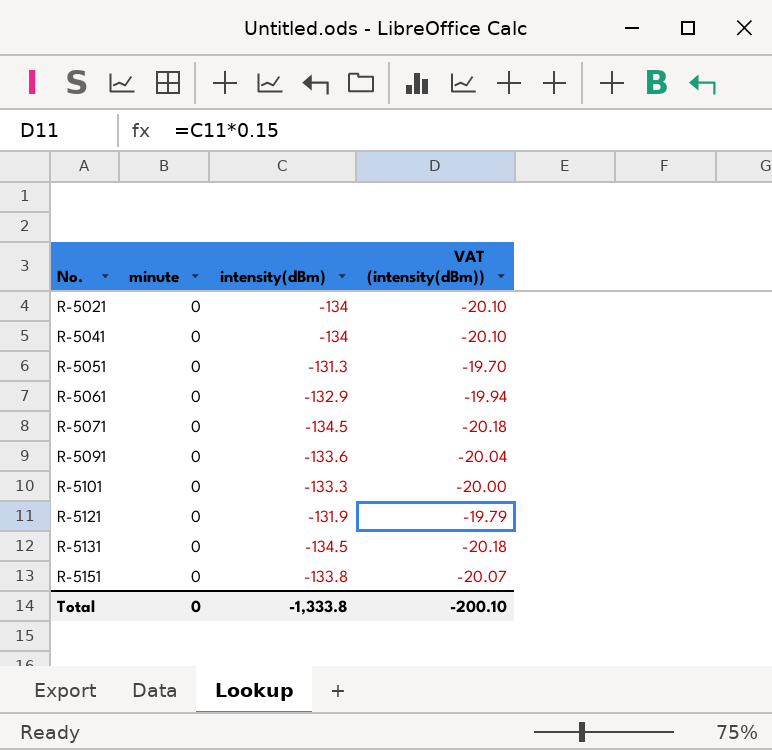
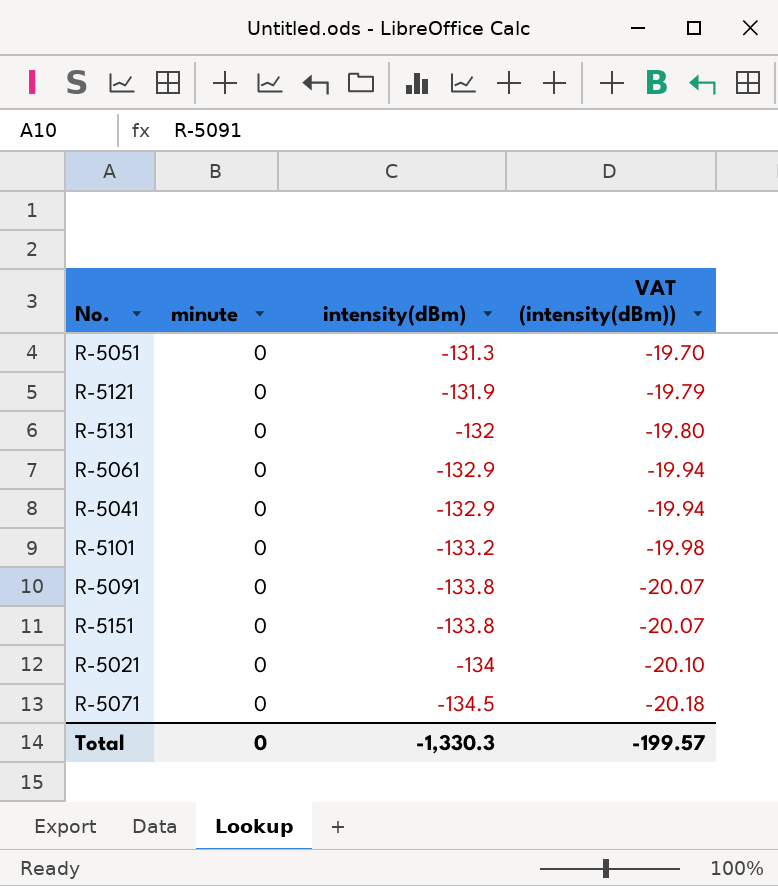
row order: No. ascending -> intensity(dBm) descending
R-5131 | intensity(dBm): -134.5 -> -132
R-5131 | VAT (intensity(dBm)): -20.18 -> -19.80
R-5041 | intensity(dBm): -134 -> -132.9
R-5041 | VAT (intensity(dBm)): -20.10 -> -19.94
R-5101 | intensity(dBm): -133.3 -> -133.2
R-5101 | VAT (intensity(dBm)): -20.00 -> -19.98
R-5091 | intensity(dBm): -133.6 -> -133.8
R-5091 | VAT (intensity(dBm)): -20.04 -> -20.07
Total | intensity(dBm): -1,333.8 -> -1,330.3
Total | VAT (intensity(dBm)): -200.10 -> -199.57

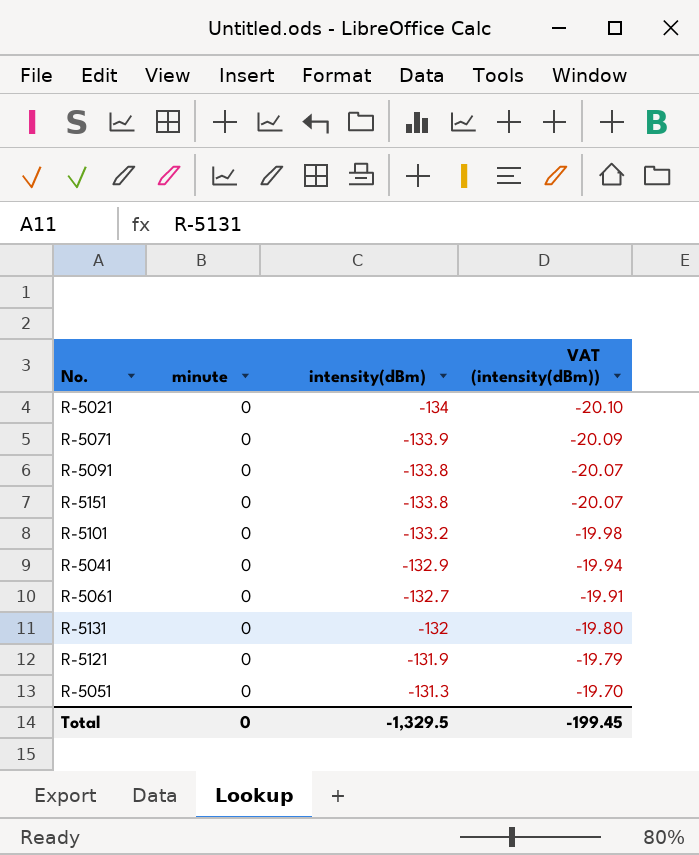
row order: intensity(dBm) descending -> intensity(dBm) ascending
R-5071 | intensity(dBm): -134.5 -> -133.9
R-5071 | VAT (intensity(dBm)): -20.18 -> -20.09
R-5061 | intensity(dBm): -132.9 -> -132.7
R-5061 | VAT (intensity(dBm)): -19.94 -> -19.91
Total | intensity(dBm): -1,330.3 -> -1,329.5
Total | VAT (intensity(dBm)): -199.57 -> -199.45

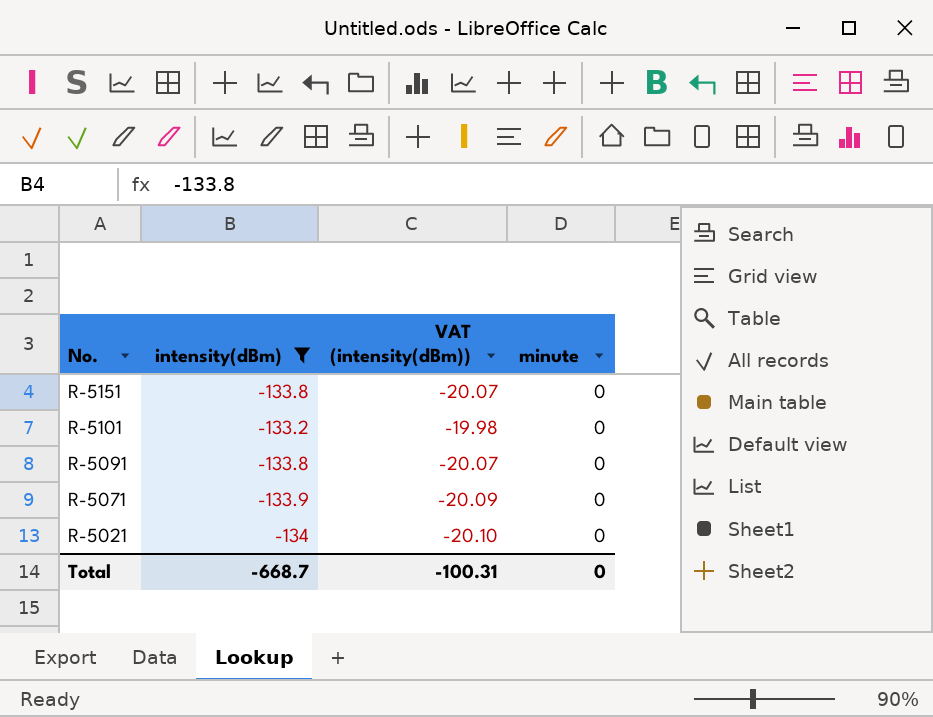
filter: none -> intensity(dBm) <= -133.2
row order: intensity(dBm) ascending -> No. descending
column minute | position: 2 -> 4
Total | intensity(dBm): -1,329.5 -> -668.7
Total | VAT (intensity(dBm)): -199.45 -> -100.31

